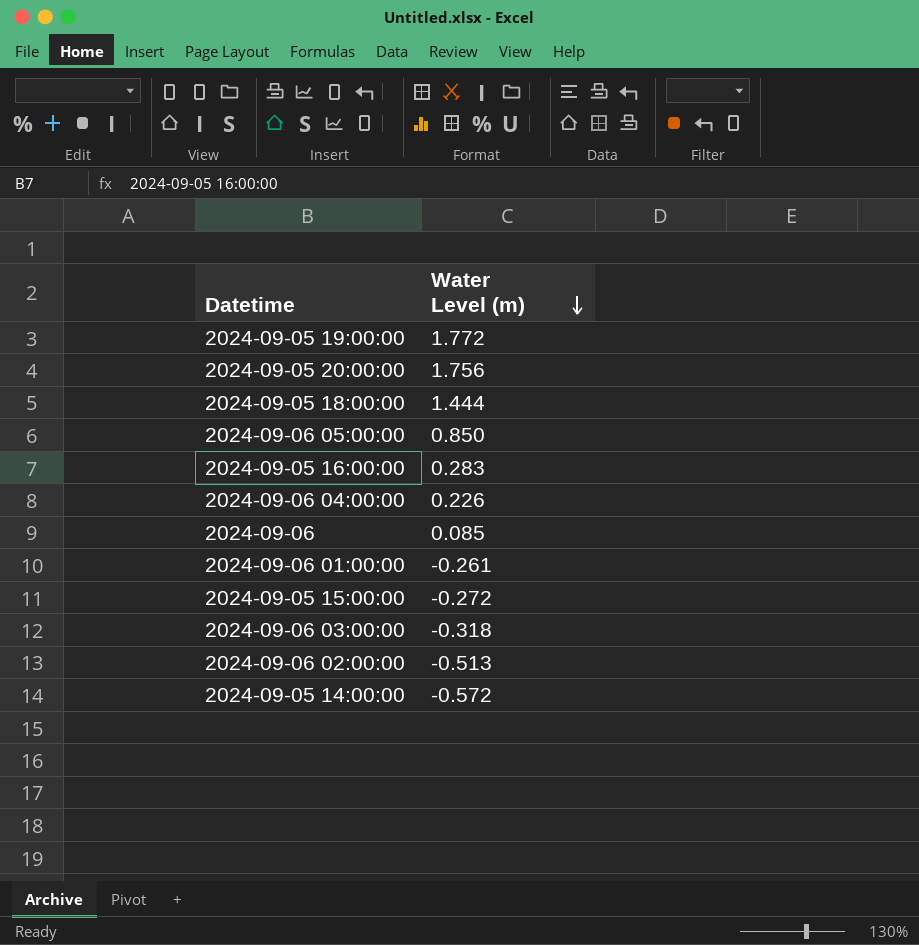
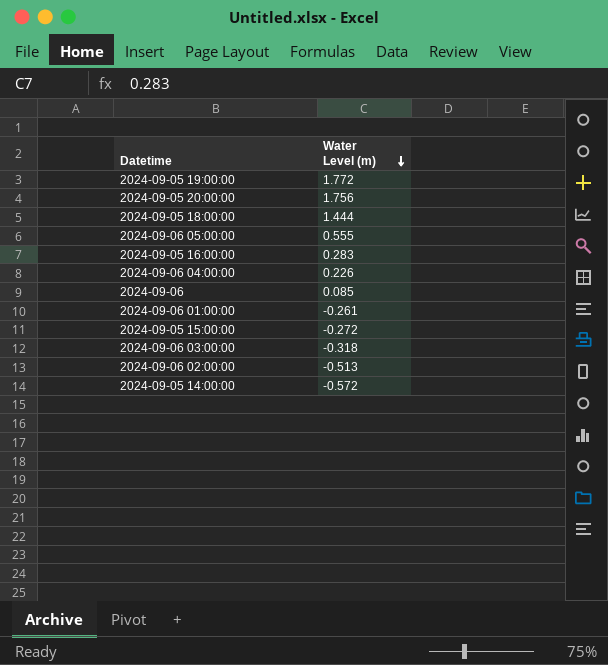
2024-09-06 05:00:00 | Water Level (m): 0.850 -> 0.555

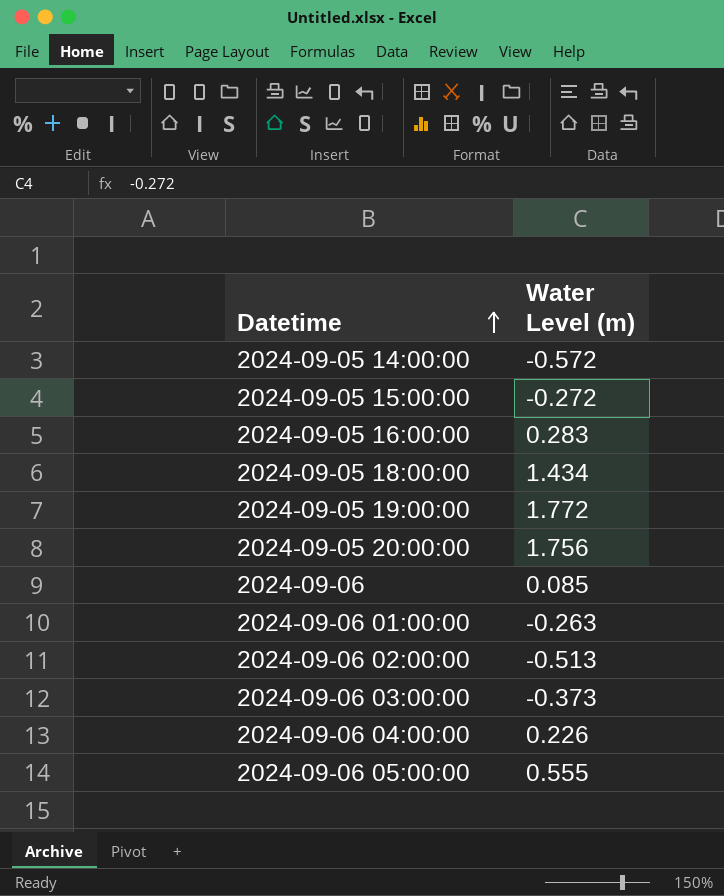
row order: Water Level (m) descending -> Datetime ascending
2024-09-05 18:00:00 | Water Level (m): 1.444 -> 1.434
2024-09-06 01:00:00 | Water Level (m): -0.261 -> -0.263
2024-09-06 03:00:00 | Water Level (m): -0.318 -> -0.373

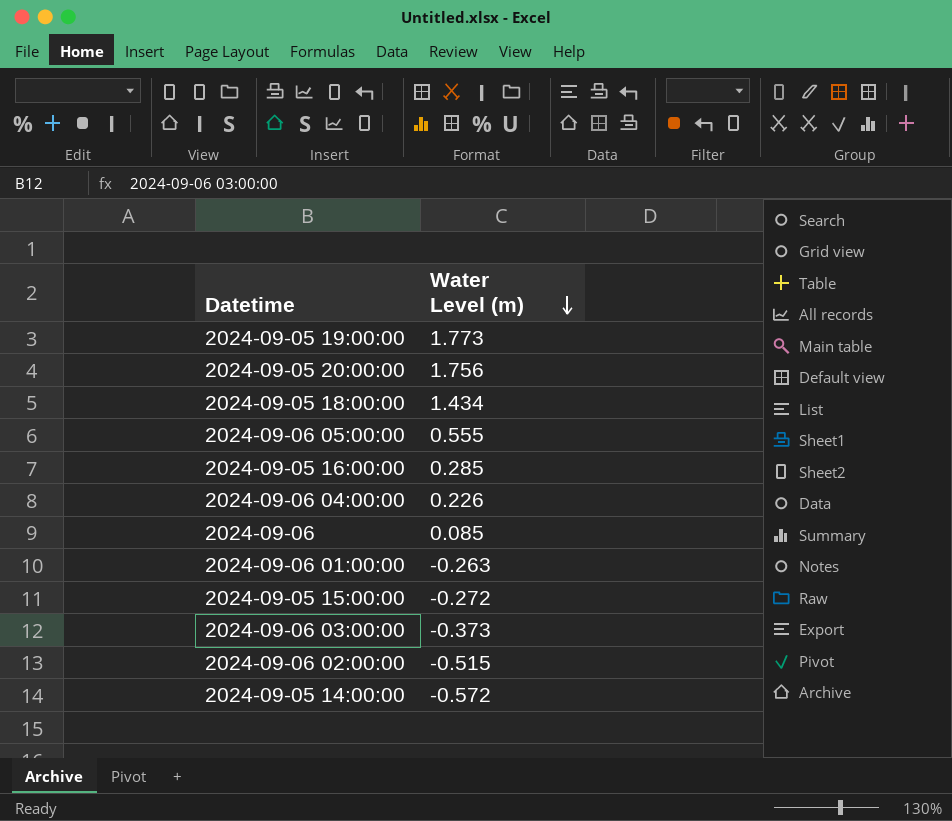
row order: Datetime ascending -> Water Level (m) descending
2024-09-05 19:00:00 | Water Level (m): 1.772 -> 1.773
2024-09-05 16:00:00 | Water Level (m): 0.283 -> 0.285
2024-09-06 02:00:00 | Water Level (m): -0.513 -> -0.515

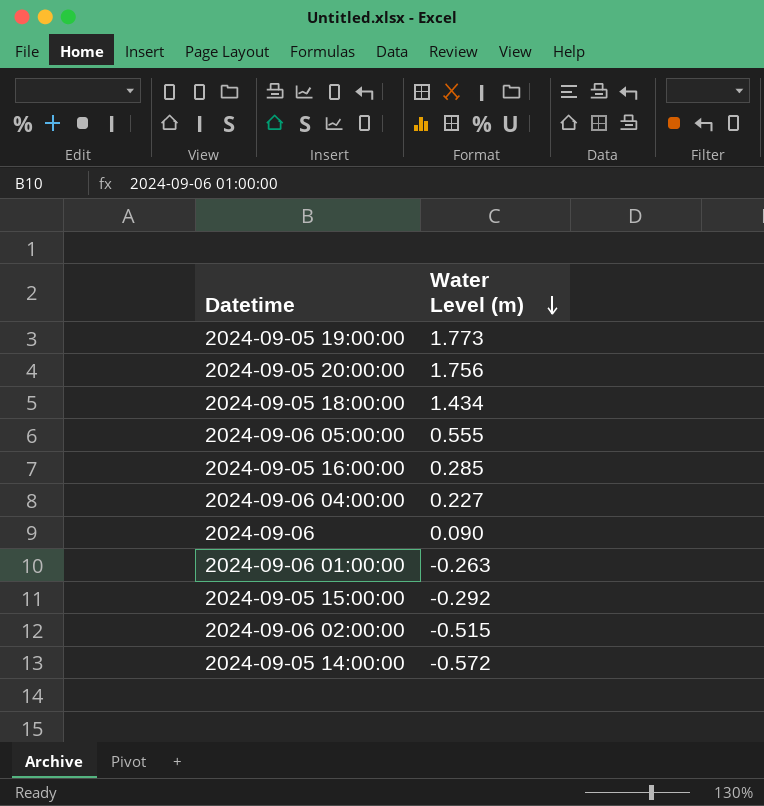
row 2024-09-06 03:00:00: -0.373 -> none
2024-09-06 04:00:00 | Water Level (m): 0.226 -> 0.227
2024-09-06 | Water Level (m): 0.085 -> 0.090
2024-09-05 15:00:00 | Water Level (m): -0.272 -> -0.292

